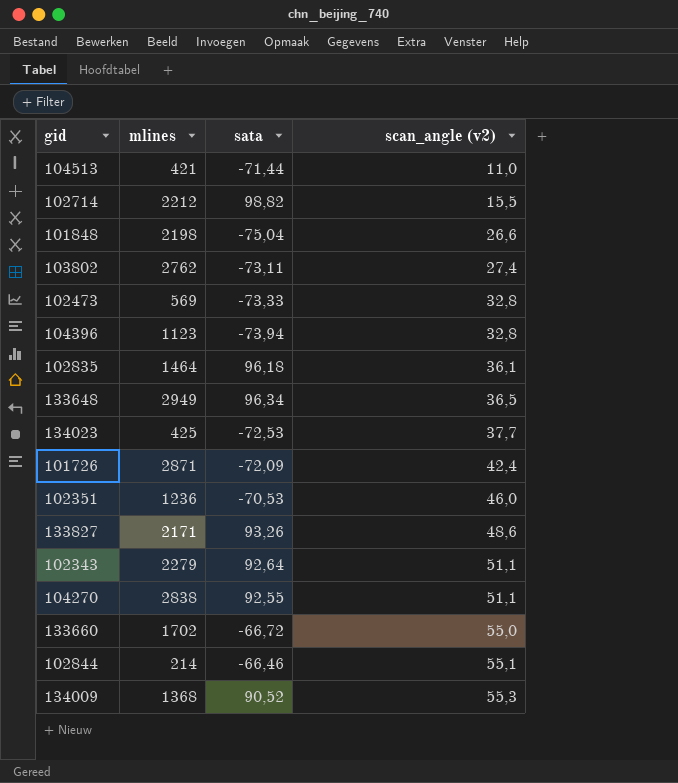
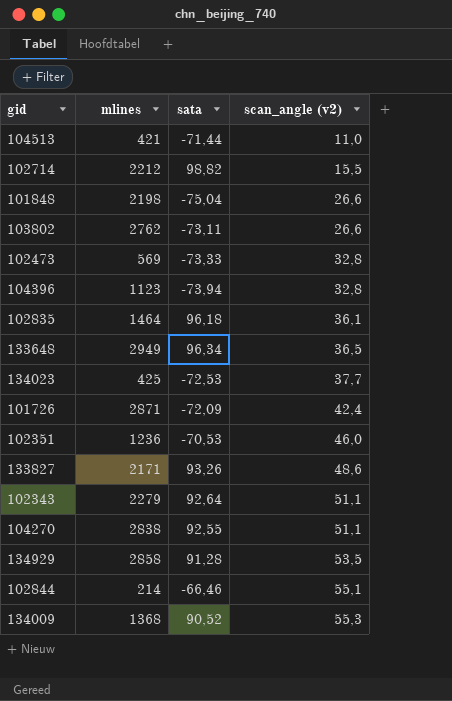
row 133660: 1702 | -66,72 | 55,0 -> none
103802 | scan_angle (v2): 27,4 -> 26,6
row 134929: none -> 2858 | 91,28 | 53,5

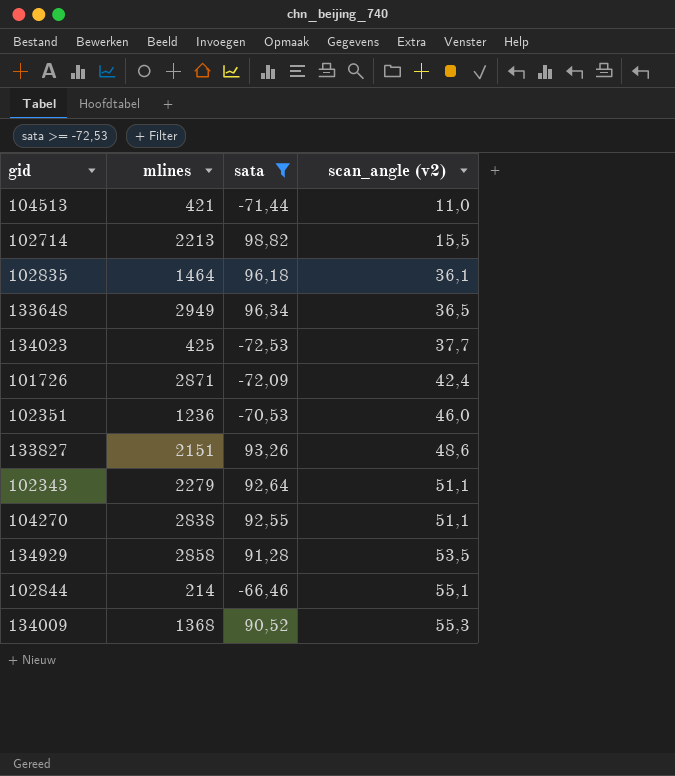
filter: none -> sata >= -72,53
102714 | mlines: 2212 -> 2213
133827 | mlines: 2171 -> 2151

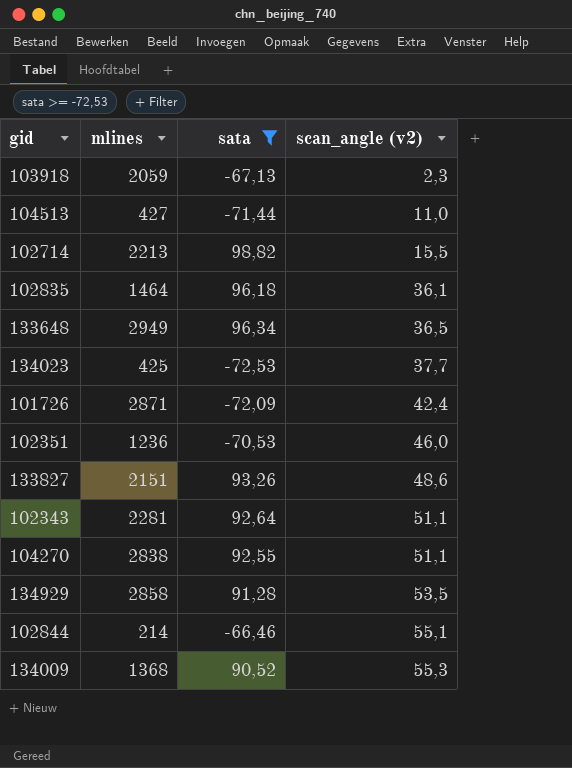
row 103918: none -> 2059 | -67,13 | 2,3
104513 | mlines: 421 -> 427
102343 | mlines: 2279 -> 2281

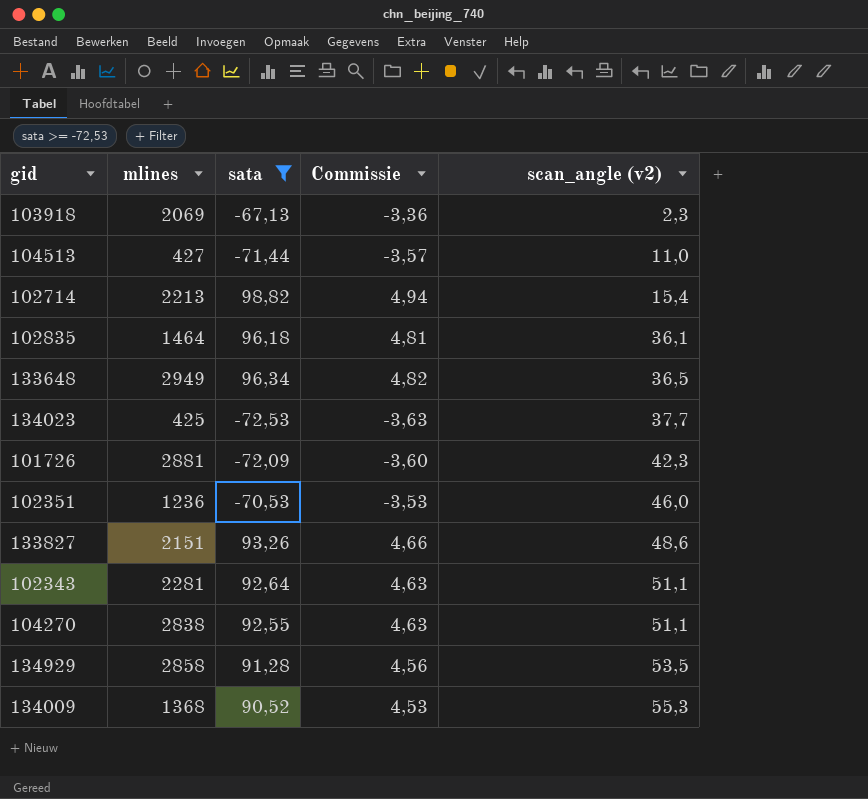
column Commissie | formula: none -> [sata] * 0,05
row 102844: 214 | -66,46 | 55,1 -> none
103918 | mlines: 2059 -> 2069
102714 | scan_angle (v2): 15,5 -> 15,4
101726 | mlines: 2871 -> 2881
101726 | scan_angle (v2): 42,4 -> 42,3

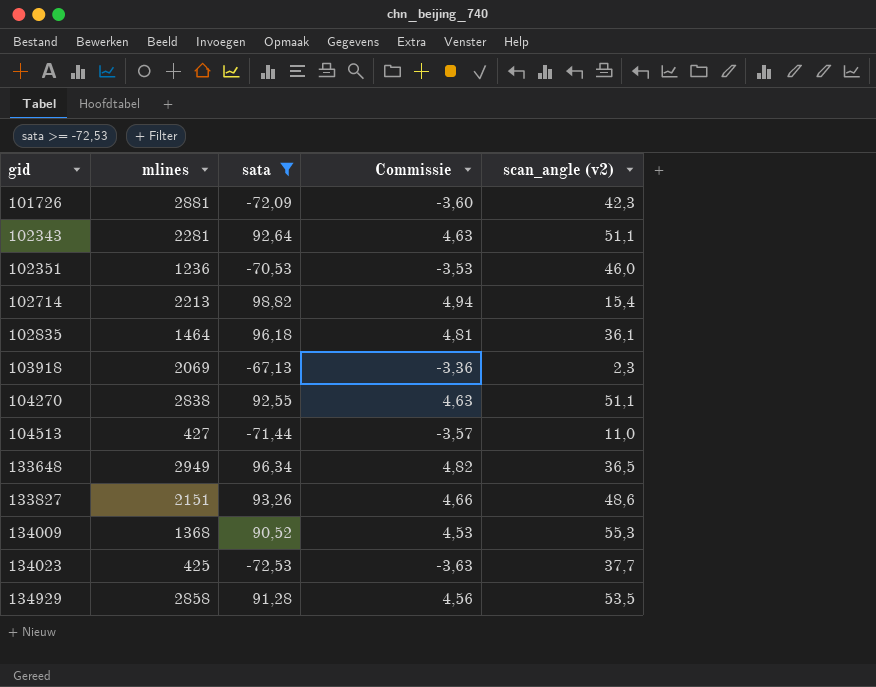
row order: scan_angle (v2) ascending -> gid ascending

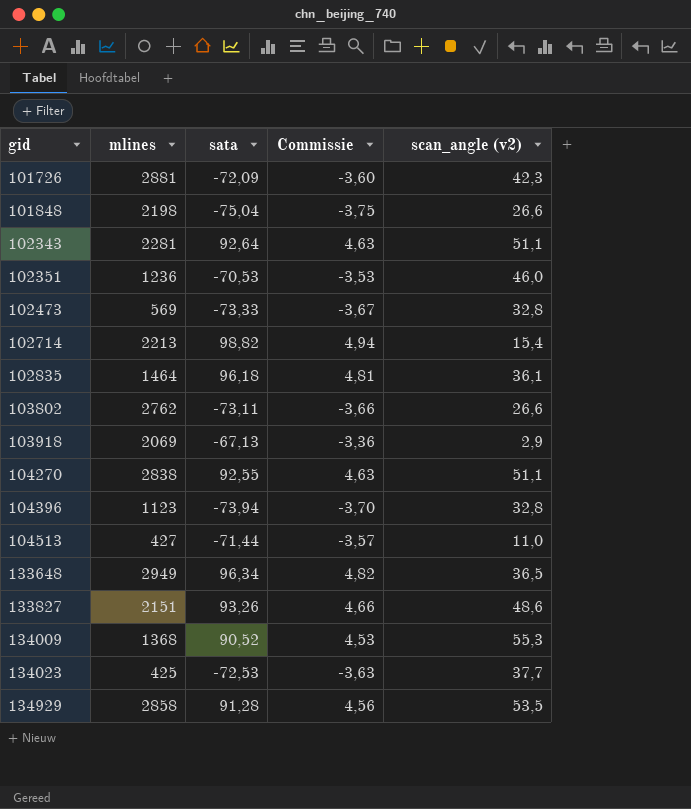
filter: sata >= -72,53 -> none
103918 | scan_angle (v2): 2,3 -> 2,9

